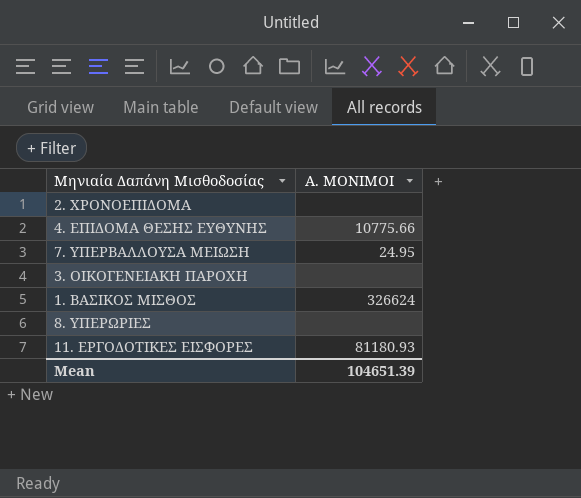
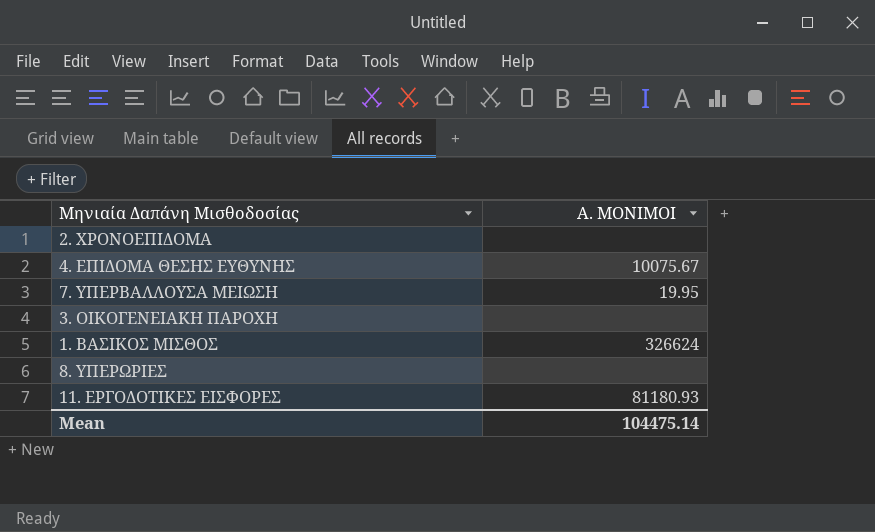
4. ΕΠΙΔΟΜΑ ΘΕΣΗΣ ΕΥΘΥΝΗΣ | Α. ΜΟΝΙΜΟΙ: 10775.66 -> 10075.67
7. ΥΠΕΡΒΑΛΛΟΥΣΑ ΜΕΙΩΣΗ | Α. ΜΟΝΙΜΟΙ: 24.95 -> 19.95
Mean | Α. ΜΟΝΙΜΟΙ: 104651.39 -> 104475.14

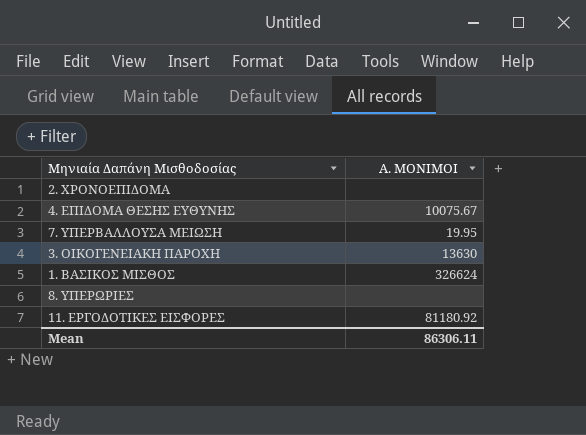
3. ΟΙΚΟΓΕΝΕΙΑΚΗ ΠΑΡΟΧΗ | Α. ΜΟΝΙΜΟΙ: none -> 13630
11. ΕΡΓΟΔΟΤΙΚΕΣ ΕΙΣΦΟΡΕΣ | Α. ΜΟΝΙΜΟΙ: 81180.93 -> 81180.92
Mean | Α. ΜΟΝΙΜΟΙ: 104475.14 -> 86306.11

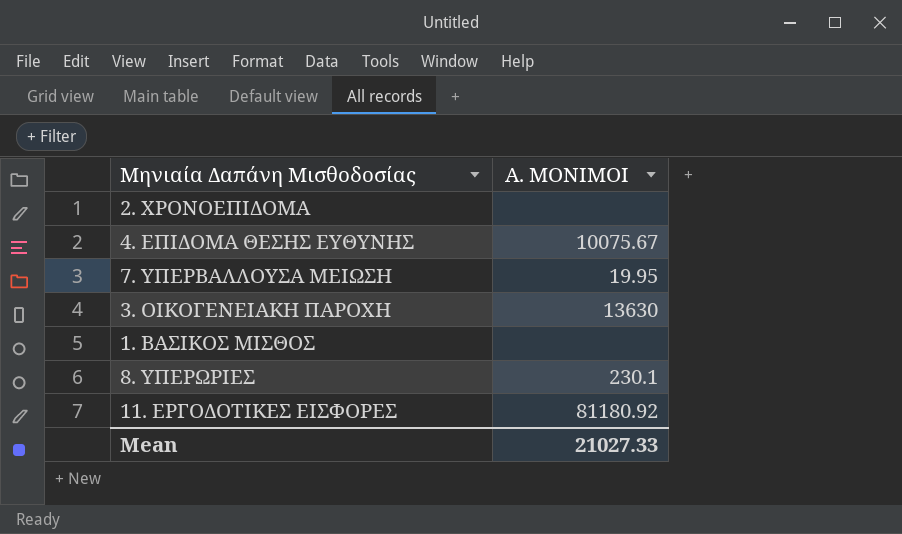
1. ΒΑΣΙΚΟΣ ΜΙΣΘΟΣ | Α. ΜΟΝΙΜΟΙ: 326624 -> none
8. ΥΠΕΡΩΡΙΕΣ | Α. ΜΟΝΙΜΟΙ: none -> 230.1
Mean | Α. ΜΟΝΙΜΟΙ: 86306.11 -> 21027.33

